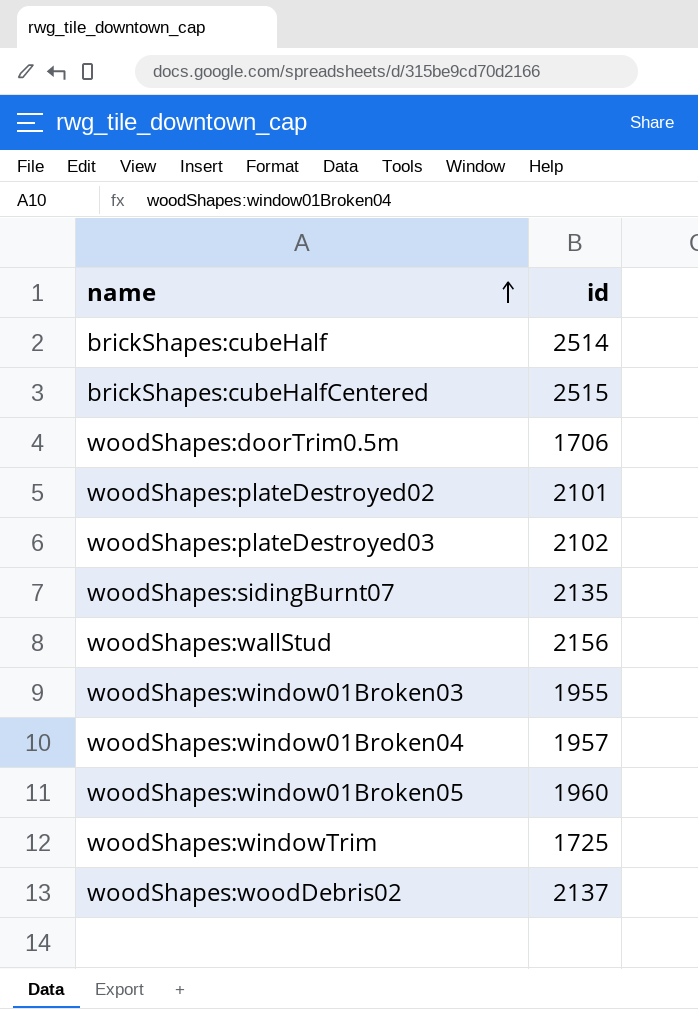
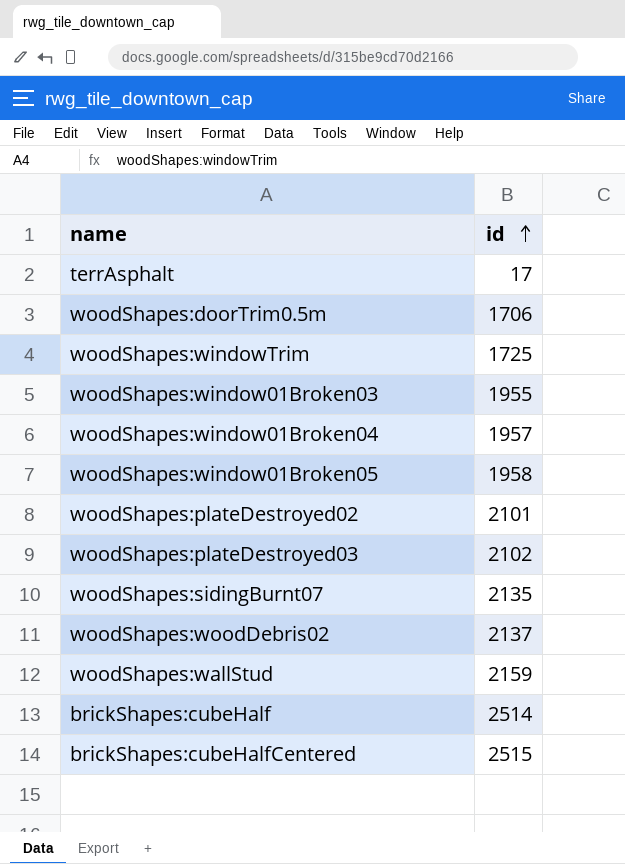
row order: name ascending -> id ascending
row terrAsphalt: none -> 17
woodShapes:window01Broken05 | id: 1960 -> 1958
woodShapes:wallStud | id: 2156 -> 2159

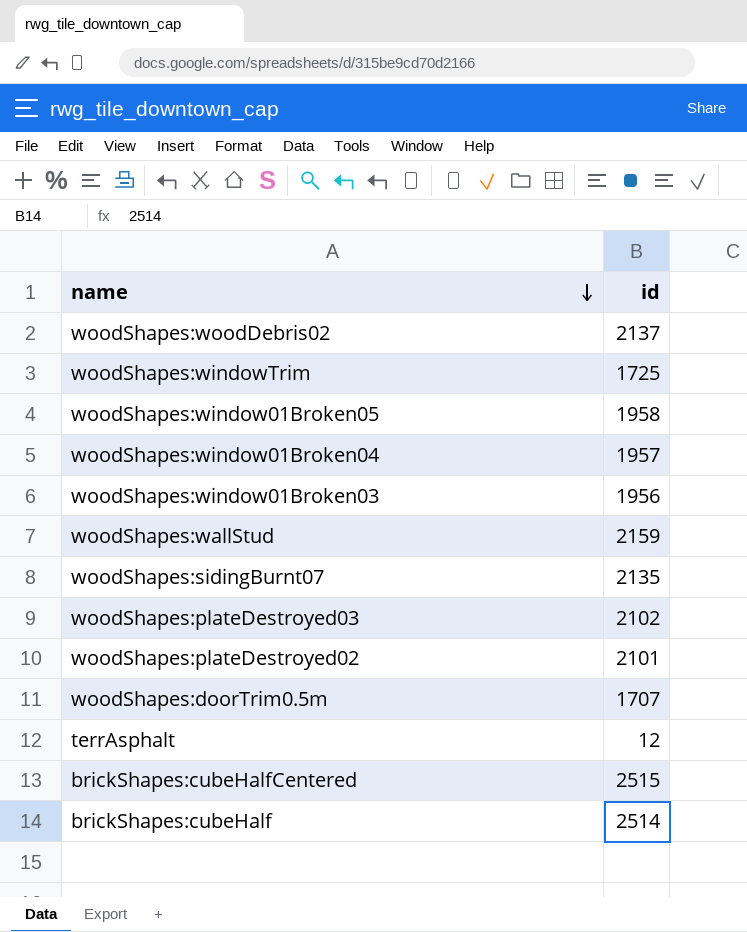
row order: id ascending -> name descending
woodShapes:window01Broken03 | id: 1955 -> 1956
woodShapes:doorTrim0.5m | id: 1706 -> 1707
terrAsphalt | id: 17 -> 12

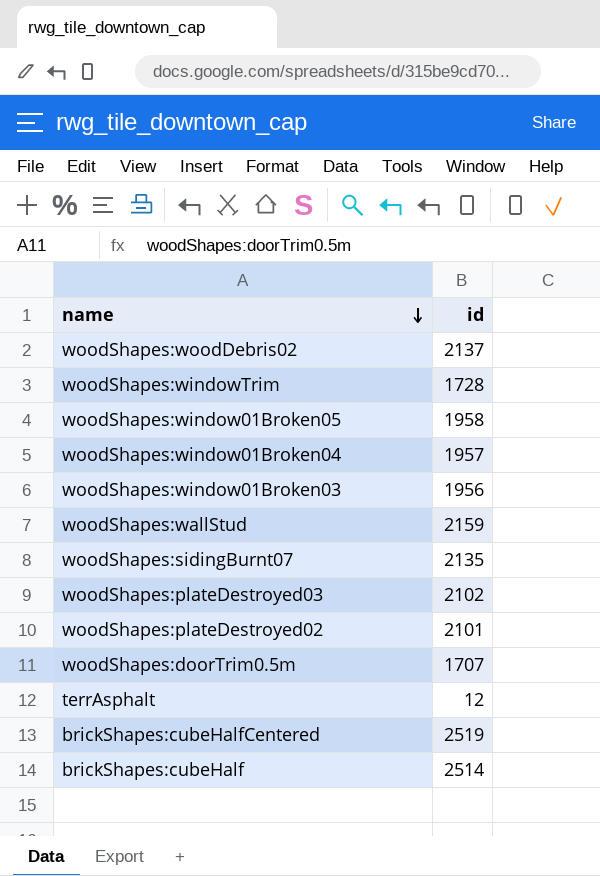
woodShapes:windowTrim | id: 1725 -> 1728
brickShapes:cubeHalfCentered | id: 2515 -> 2519

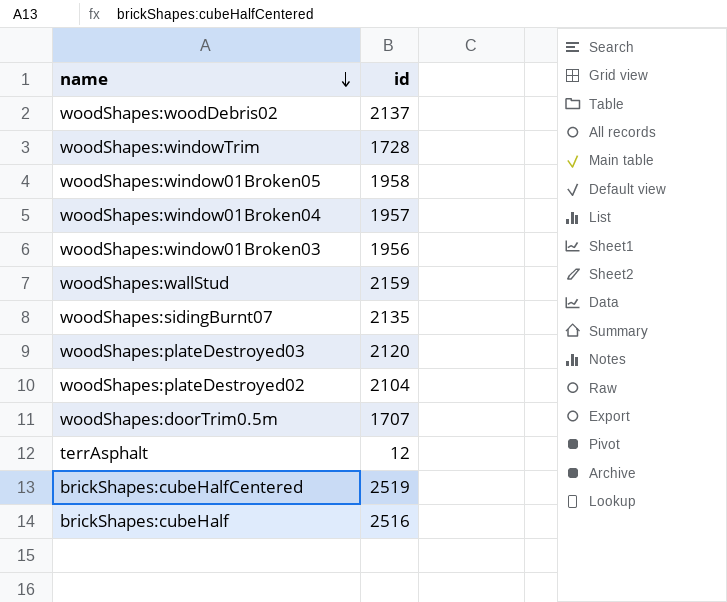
woodShapes:plateDestroyed03 | id: 2102 -> 2120
woodShapes:plateDestroyed02 | id: 2101 -> 2104
brickShapes:cubeHalf | id: 2514 -> 2516

